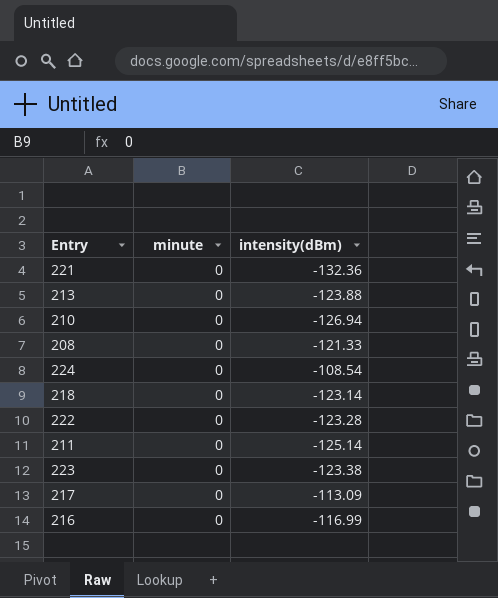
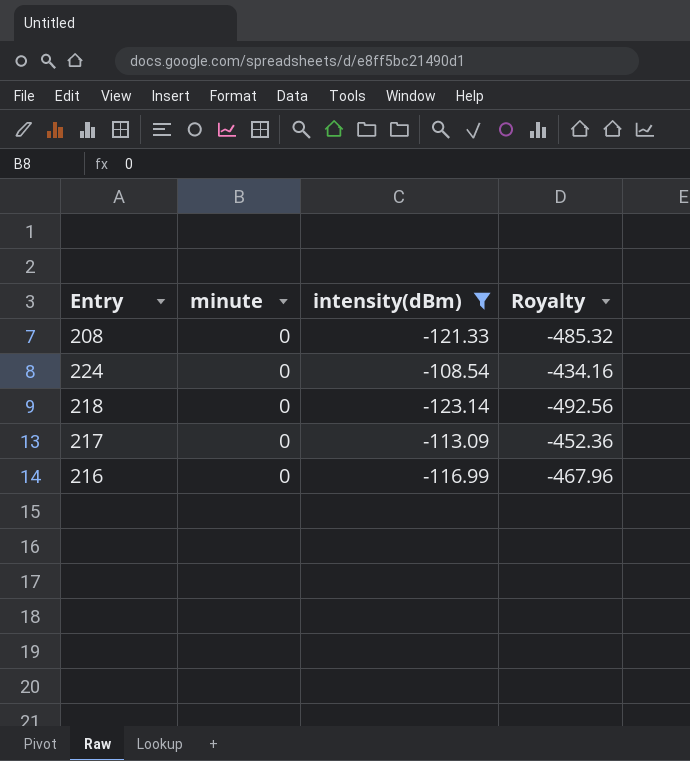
filter: none -> intensity(dBm) >= -123.14
column Royalty | formula: none -> [intensity(dBm)] * 4

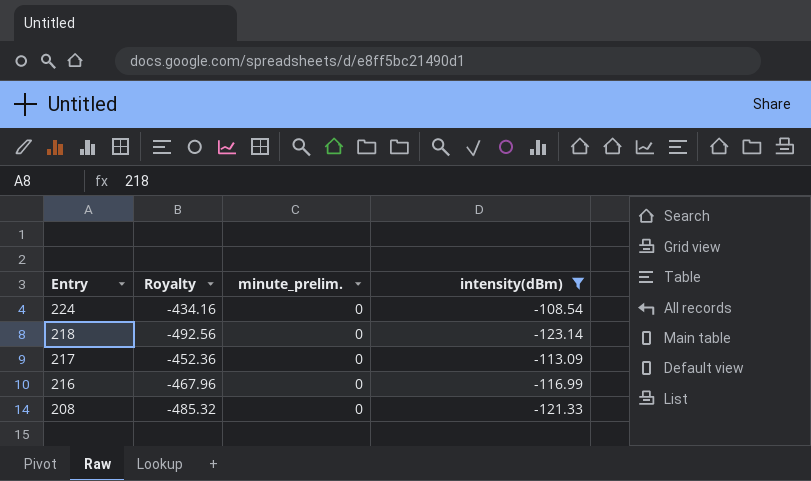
row order: none -> Entry descending
column Royalty | position: 4 -> 2
column name: minute -> minute_prelim.

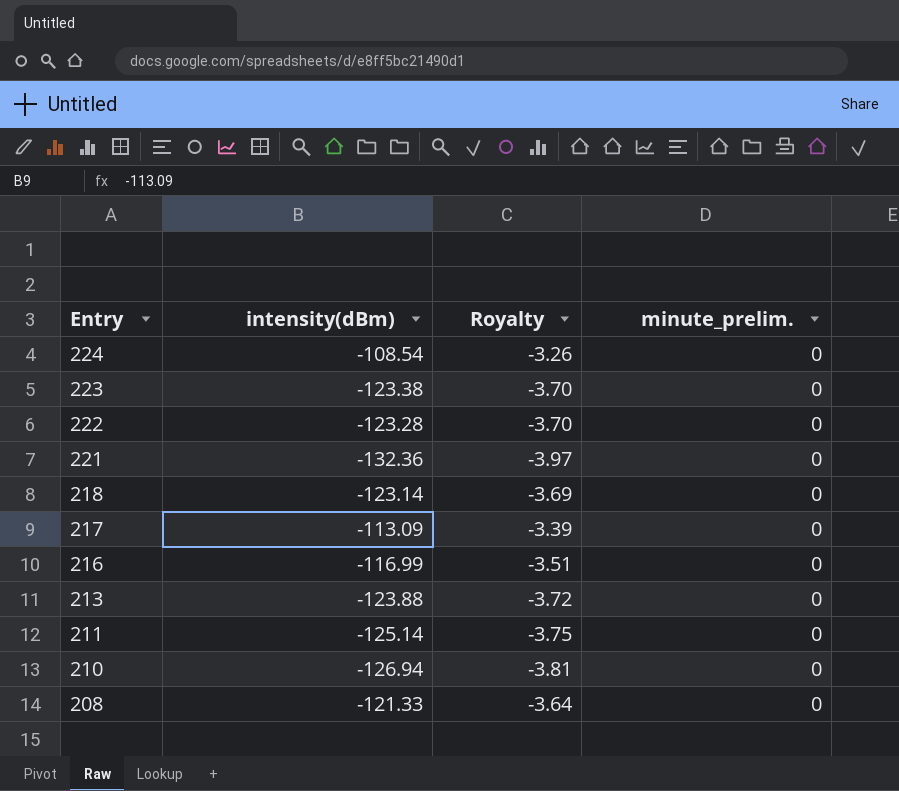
filter: intensity(dBm) >= -123.14 -> none
column intensity(dBm) | position: 4 -> 2
column Royalty | formula: [intensity(dBm)] * 4 -> [intensity(dBm)] * 0.03

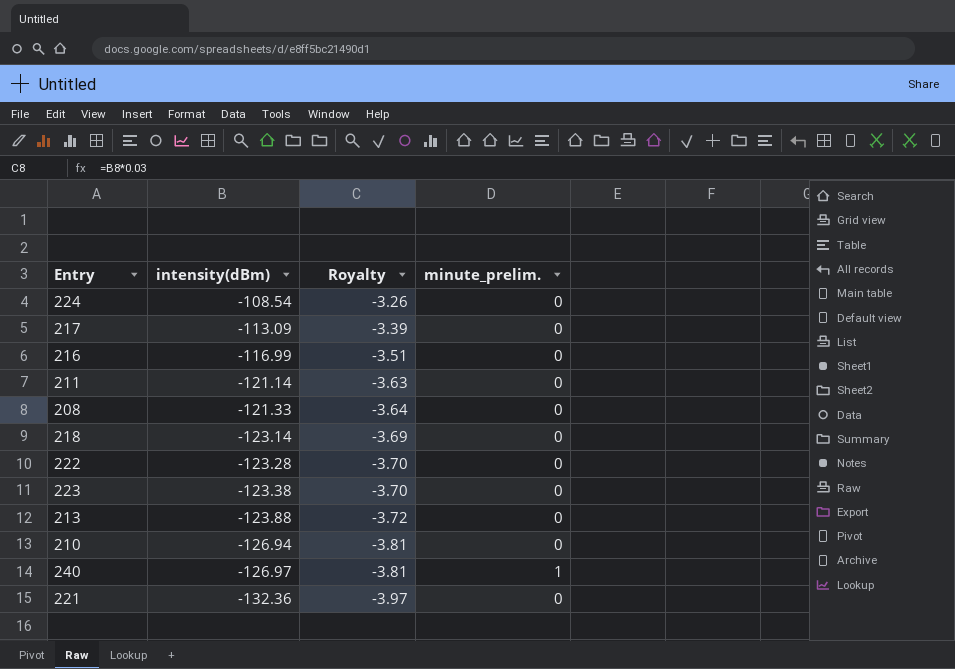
row order: Entry descending -> intensity(dBm) descending
211 | intensity(dBm): -125.14 -> -121.14
211 | Royalty: -3.75 -> -3.63
row 240: none -> -126.97 | -3.81 | 1

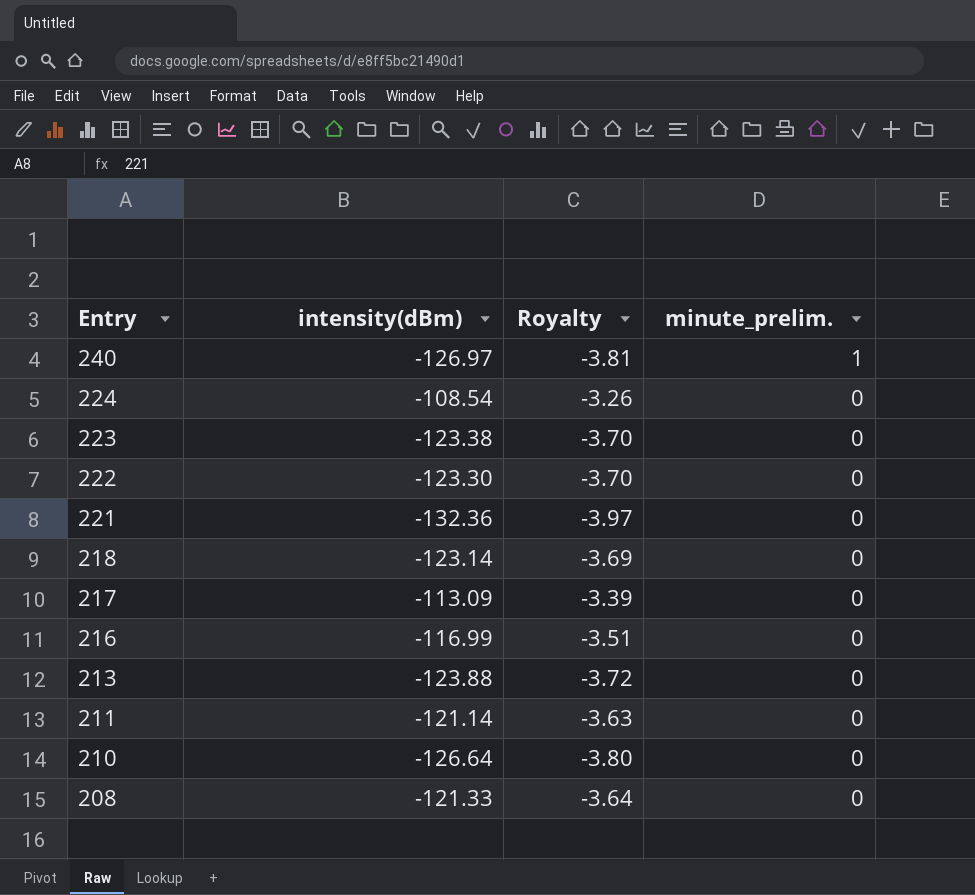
row order: intensity(dBm) descending -> Entry descending
222 | intensity(dBm): -123.28 -> -123.30
210 | intensity(dBm): -126.94 -> -126.64
210 | Royalty: -3.81 -> -3.80

